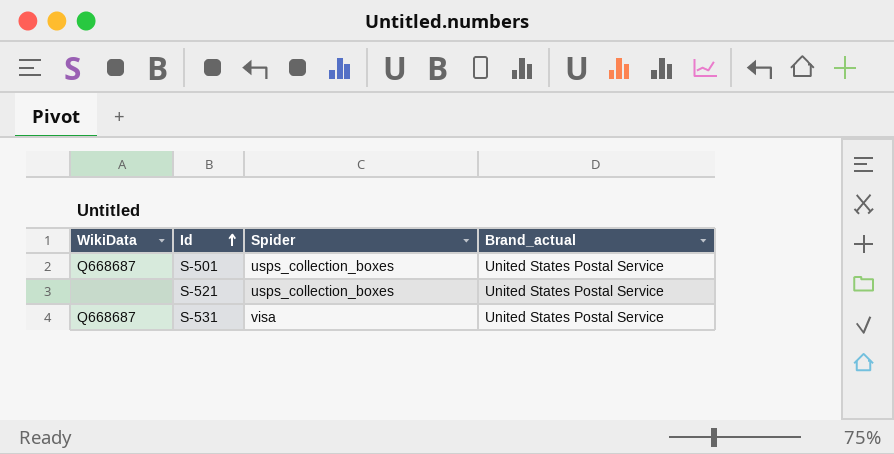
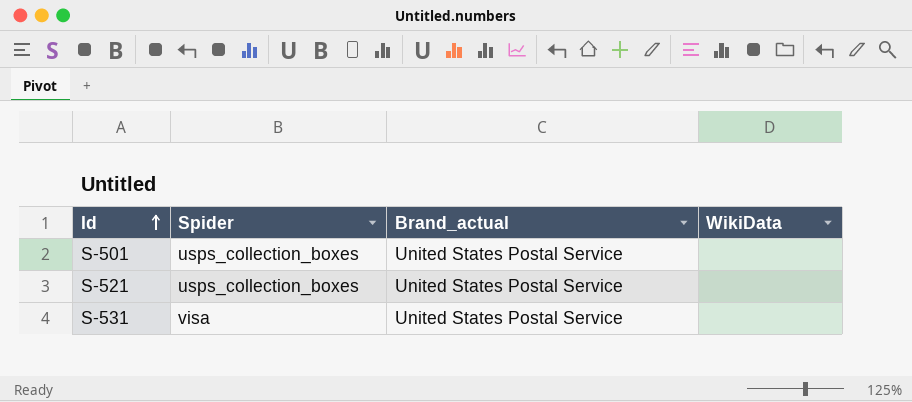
column WikiData | position: 1 -> 4
S-501 | WikiData: Q668687 -> none
S-531 | WikiData: Q668687 -> none

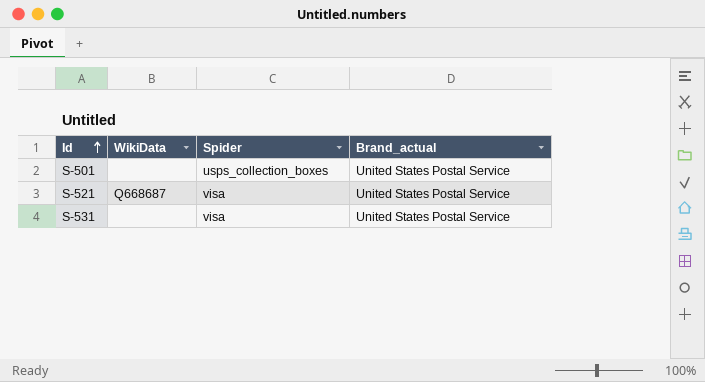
column WikiData | position: 4 -> 2
S-521 | WikiData: none -> Q668687
S-521 | Spider: usps_collection_boxes -> visa

